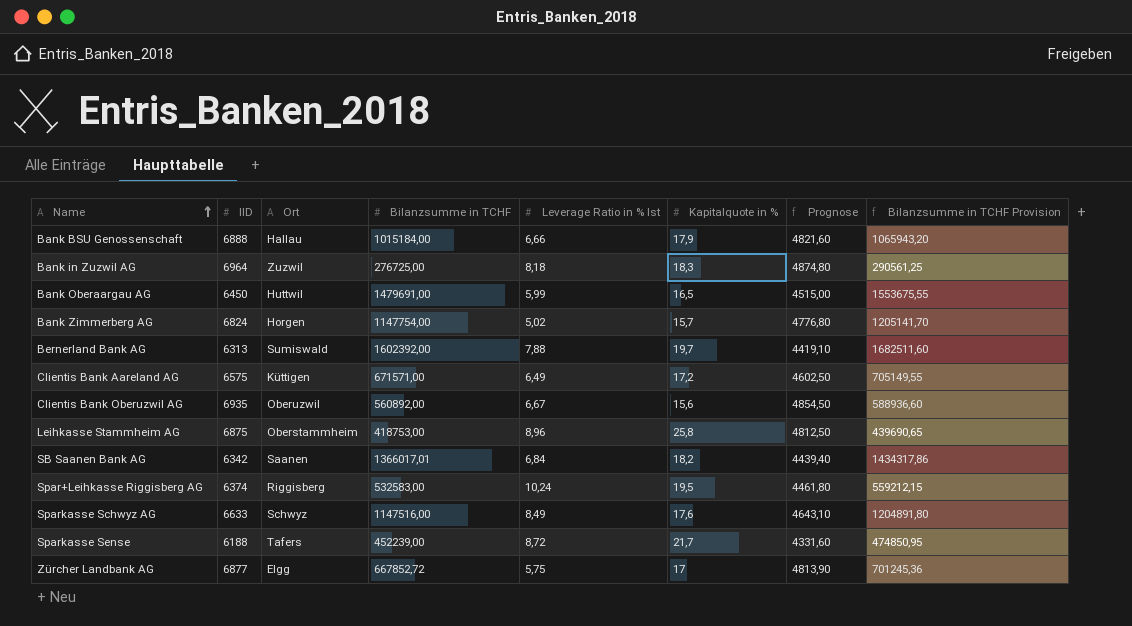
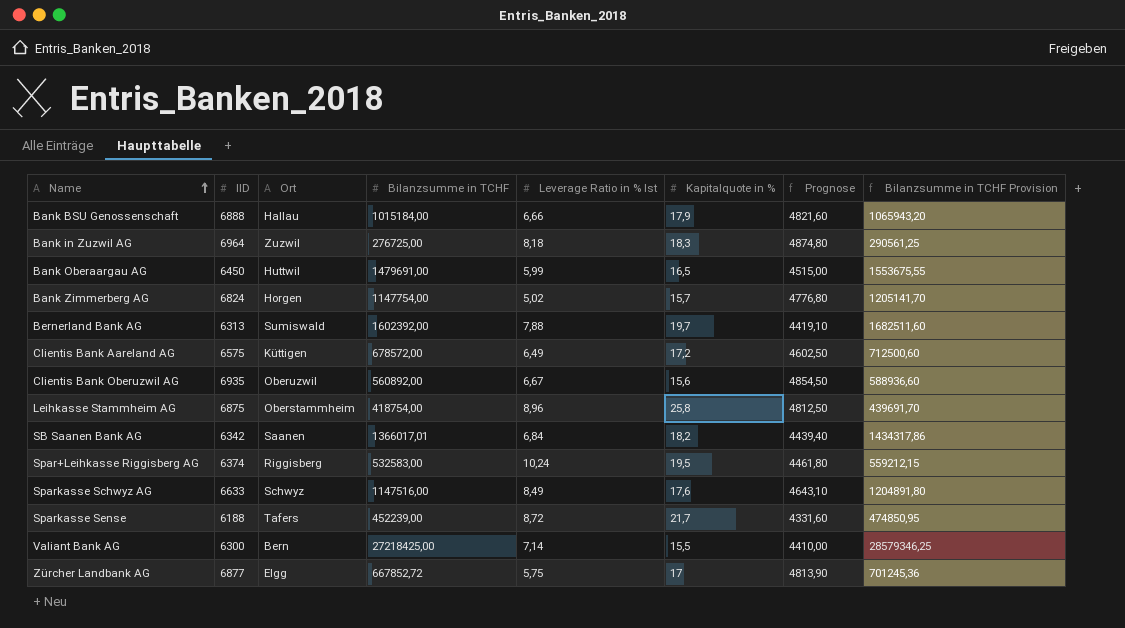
Clientis Bank Aareland AG | Bilanzsumme in TCHF: 671571,00 -> 678572,00
Clientis Bank Aareland AG | Bilanzsumme in TCHF Provision: 705149,55 -> 712500,60
Leihkasse Stammheim AG | Bilanzsumme in TCHF: 418753,00 -> 418754,00
Leihkasse Stammheim AG | Bilanzsumme in TCHF Provision: 439690,65 -> 439691,70
row Valiant Bank AG: none -> 6300 | Bern | 27218425,00 | 7,14 | 15,5 | 4410,00 | 28579346,25

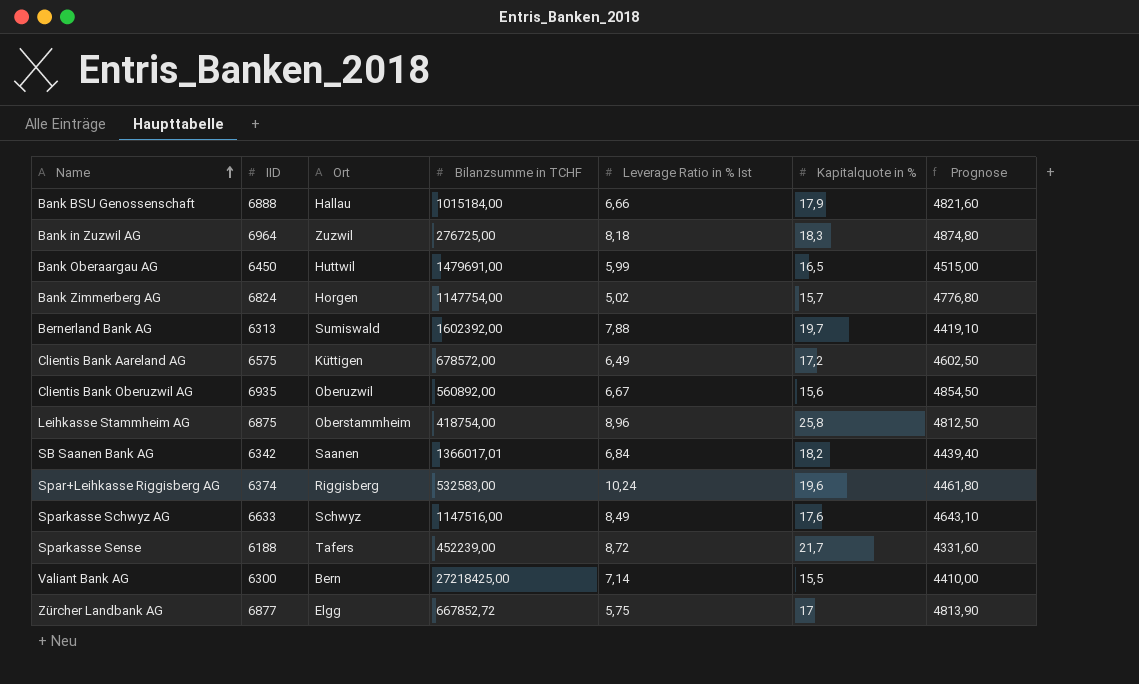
column Bilanzsumme in TCHF Provision | formula: [Bilanzsumme in TCHF] * 1,05 -> none
Spar+Leihkasse Riggisberg AG | Kapitalquote in %: 19,5 -> 19,6

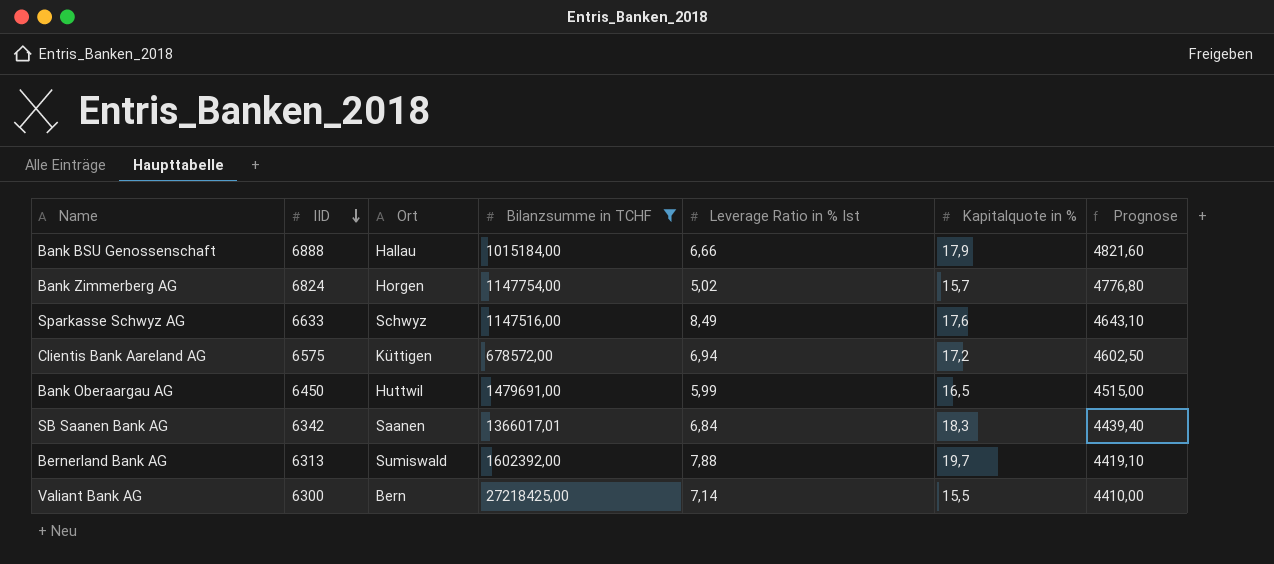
filter: none -> Bilanzsumme in TCHF >= 678572,00
row order: Name ascending -> IID descending
Clientis Bank Aareland AG | Leverage Ratio in % Ist: 6,49 -> 6,94
SB Saanen Bank AG | Kapitalquote in %: 18,2 -> 18,3

